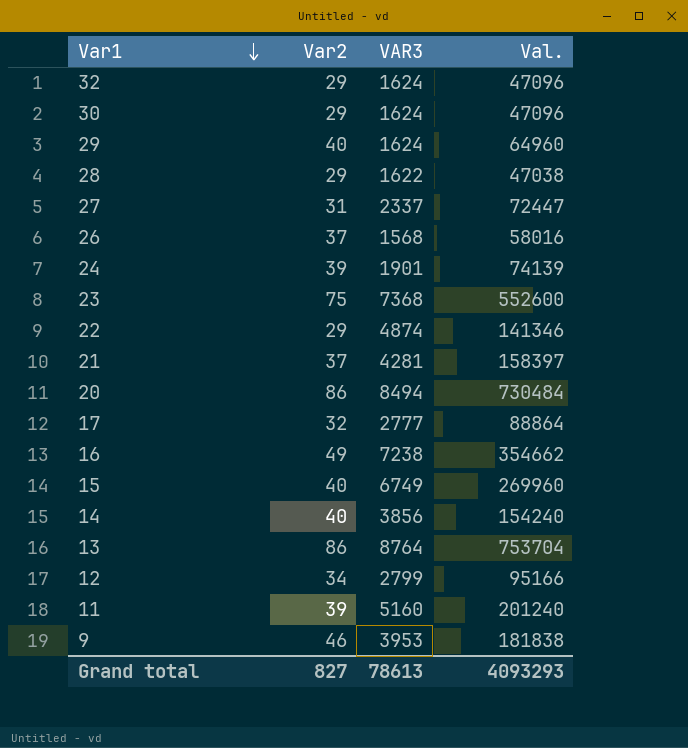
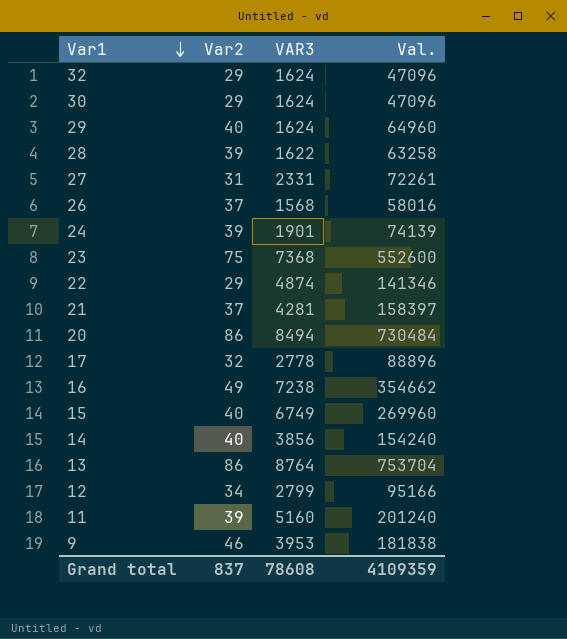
28 | Var2: 29 -> 39
28 | Val.: 47038 -> 63258
27 | VAR3: 2337 -> 2331
27 | Val.: 72447 -> 72261
17 | VAR3: 2777 -> 2778
17 | Val.: 88864 -> 88896
Grand total | Var2: 827 -> 837
Grand total | VAR3: 78613 -> 78608
Grand total | Val.: 4093293 -> 4109359

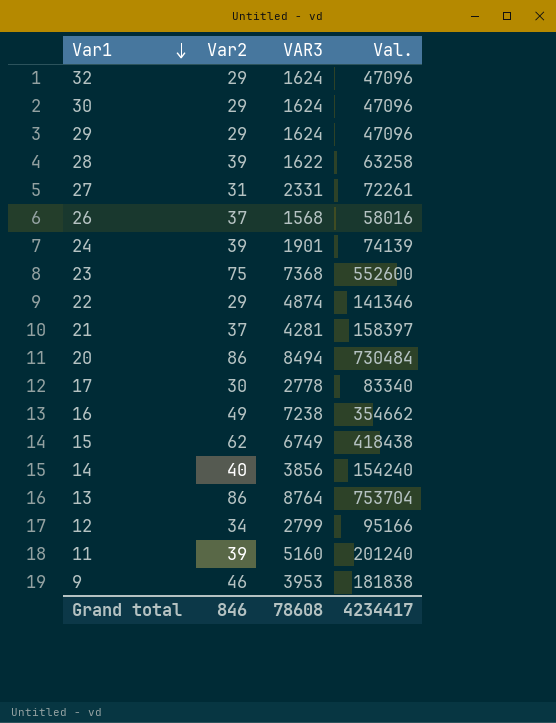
29 | Var2: 40 -> 29
29 | Val.: 64960 -> 47096
17 | Var2: 32 -> 30
17 | Val.: 88896 -> 83340
15 | Var2: 40 -> 62
15 | Val.: 269960 -> 418438
Grand total | Var2: 837 -> 846
Grand total | Val.: 4109359 -> 4234417

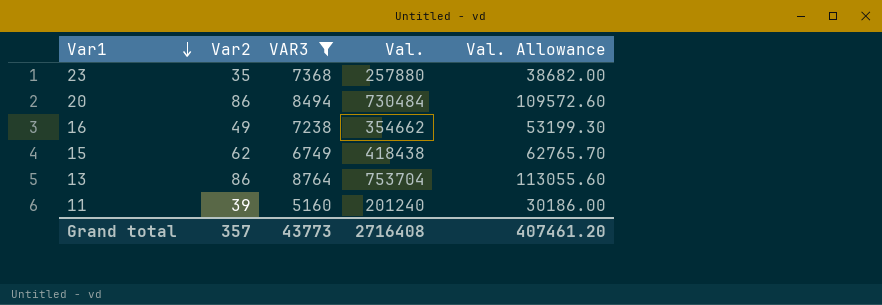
filter: none -> VAR3 >= 5160
column Val. Allowance | formula: none -> [Val.] * 0.15
23 | Var2: 75 -> 35
23 | Val.: 552600 -> 257880
Grand total | Var2: 846 -> 357
Grand total | VAR3: 78608 -> 43773
Grand total | Val.: 4234417 -> 2716408

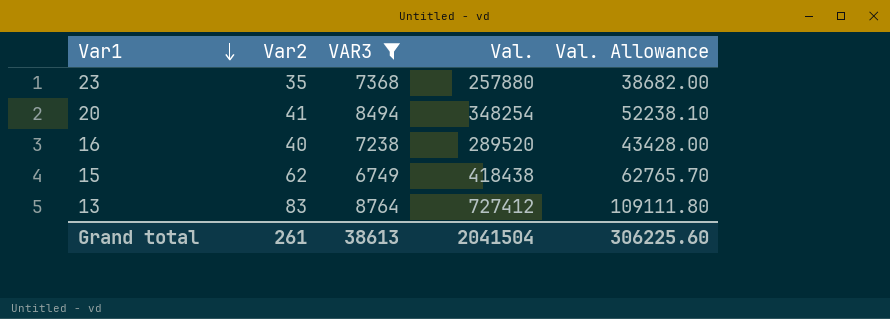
row 11: 39 | 5160 | 201240 | 30186.00 -> none
20 | Var2: 86 -> 41
20 | Val.: 730484 -> 348254
20 | Val. Allowance: 109572.60 -> 52238.10
16 | Var2: 49 -> 40
16 | Val.: 354662 -> 289520
16 | Val. Allowance: 53199.30 -> 43428.00
13 | Var2: 86 -> 83
13 | Val.: 753704 -> 727412
13 | Val. Allowance: 113055.60 -> 109111.80
Grand total | Var2: 357 -> 261
Grand total | VAR3: 43773 -> 38613
Grand total | Val.: 2716408 -> 2041504
Grand total | Val. Allowance: 407461.20 -> 306225.60

